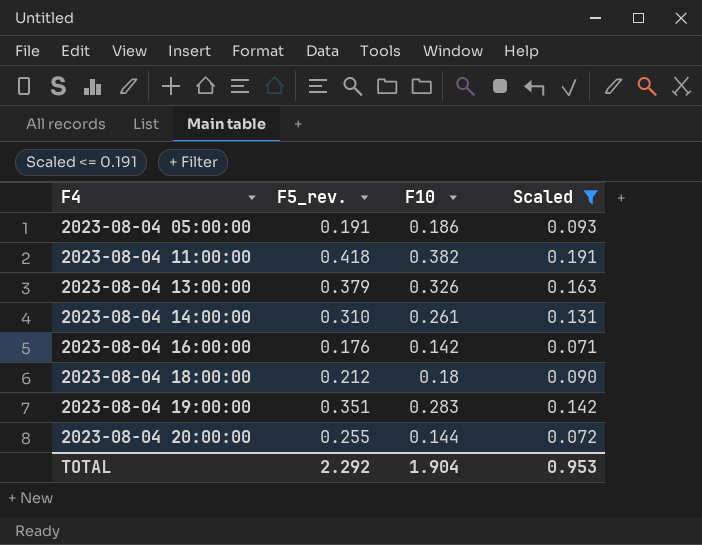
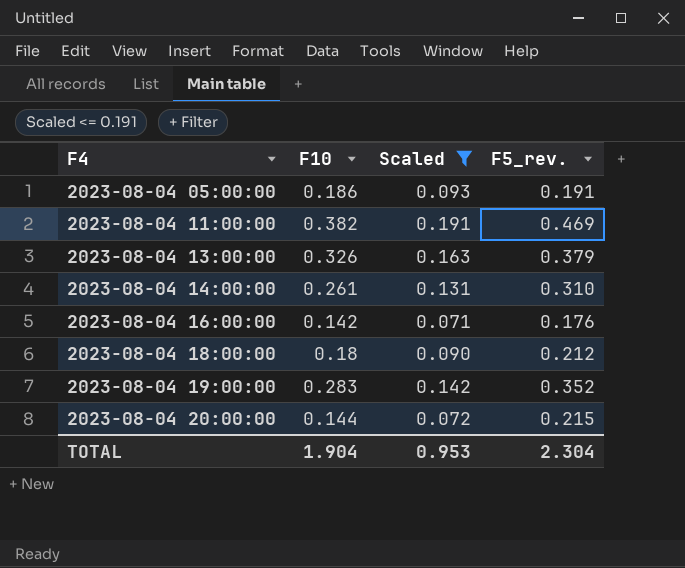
column F5_rev. | position: 2 -> 4
2023-08-04 11:00:00 | F5_rev.: 0.418 -> 0.469
2023-08-04 19:00:00 | F5_rev.: 0.351 -> 0.352
2023-08-04 20:00:00 | F5_rev.: 0.255 -> 0.215
TOTAL | F5_rev.: 2.292 -> 2.304

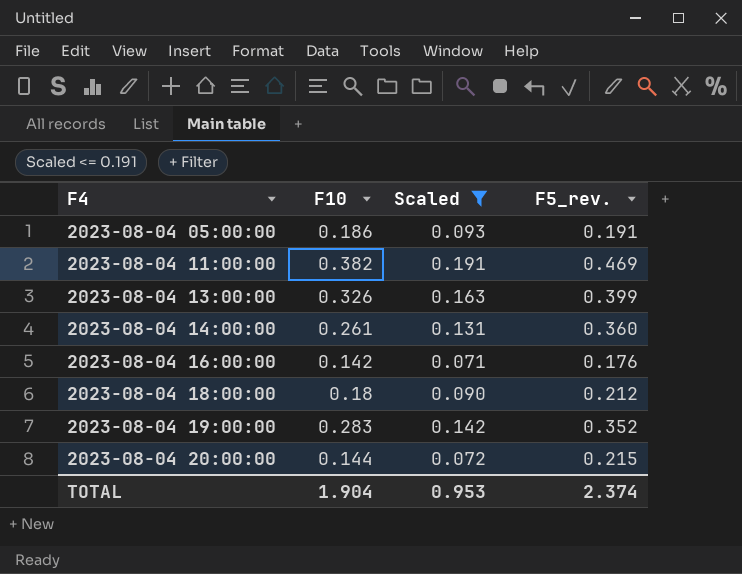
2023-08-04 13:00:00 | F5_rev.: 0.379 -> 0.399
2023-08-04 14:00:00 | F5_rev.: 0.310 -> 0.360
TOTAL | F5_rev.: 2.304 -> 2.374

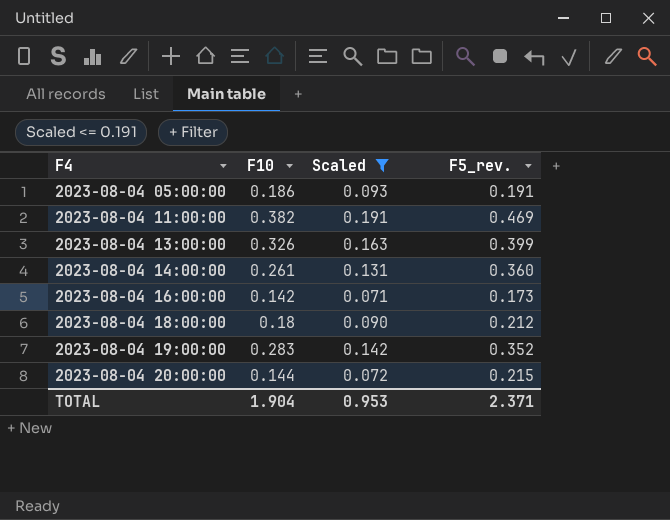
2023-08-04 16:00:00 | F5_rev.: 0.176 -> 0.173
TOTAL | F5_rev.: 2.374 -> 2.371

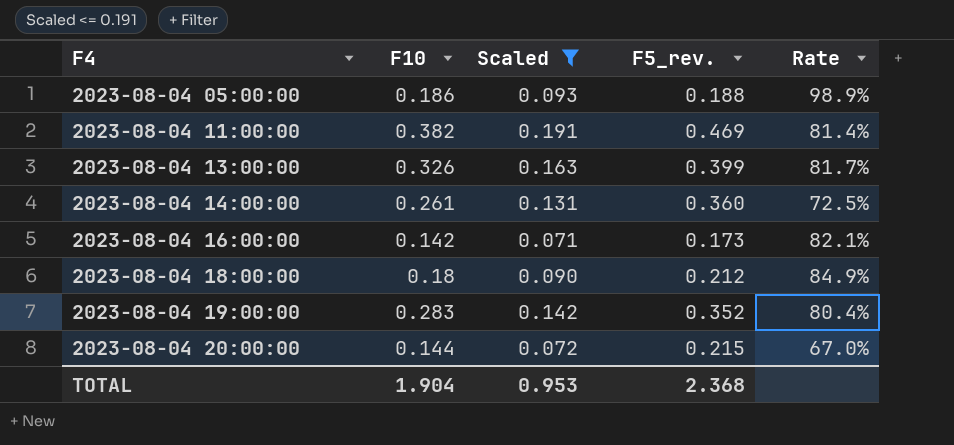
column Rate | formula: none -> [F10] / [F5_rev.]
2023-08-04 05:00:00 | F5_rev.: 0.191 -> 0.188
TOTAL | F5_rev.: 2.371 -> 2.368

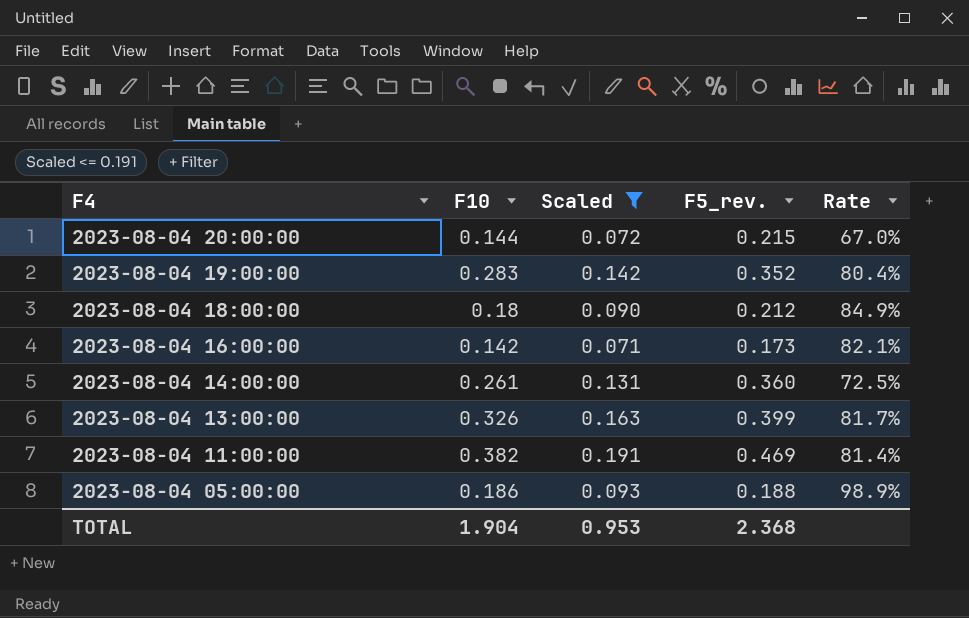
row order: F4 ascending -> F4 descending

